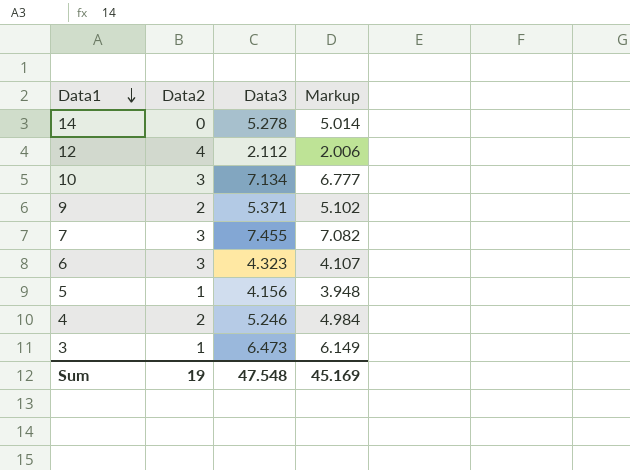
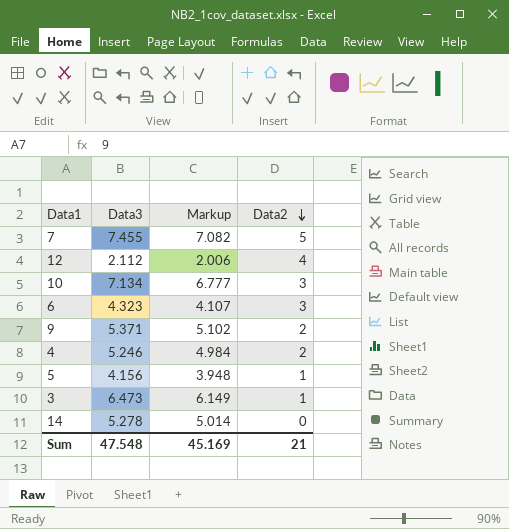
row order: Data1 descending -> Data2 descending
column Data2 | position: 2 -> 4
7 | Data2: 3 -> 5
Sum | Data2: 19 -> 21

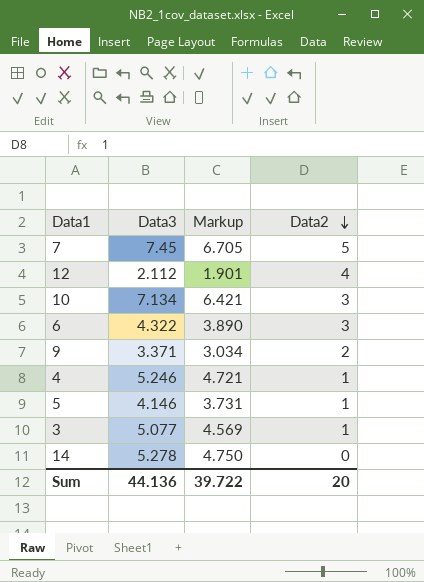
column Markup | formula: [Data3] * 0.95 -> [Data3] * 0.9
7 | Data3: 7.455 -> 7.45
6 | Data3: 4.323 -> 4.322
9 | Data3: 5.371 -> 3.371
4 | Data2: 2 -> 1
5 | Data3: 4.156 -> 4.146
3 | Data3: 6.473 -> 5.077
Sum | Data3: 47.548 -> 44.136
Sum | Markup: 45.169 -> 39.722
Sum | Data2: 21 -> 20

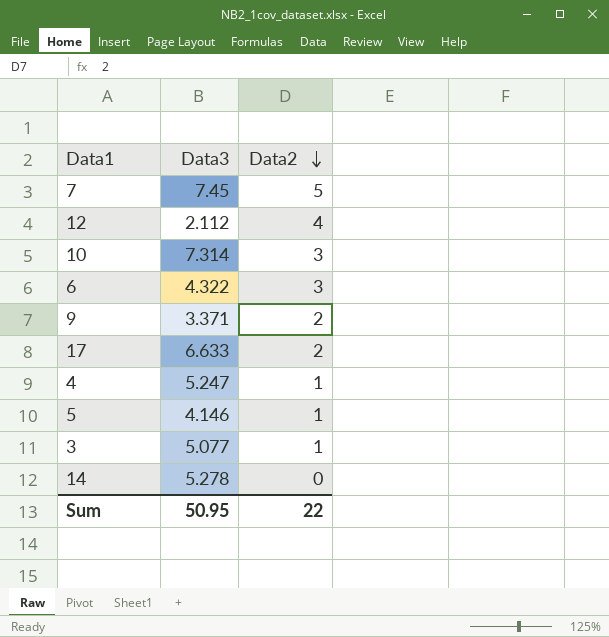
column Markup | formula: [Data3] * 0.9 -> none
10 | Data3: 7.134 -> 7.314
row 17: none -> 6.633 | 2
4 | Data3: 5.246 -> 5.247
Sum | Data3: 44.136 -> 50.95
Sum | Data2: 20 -> 22

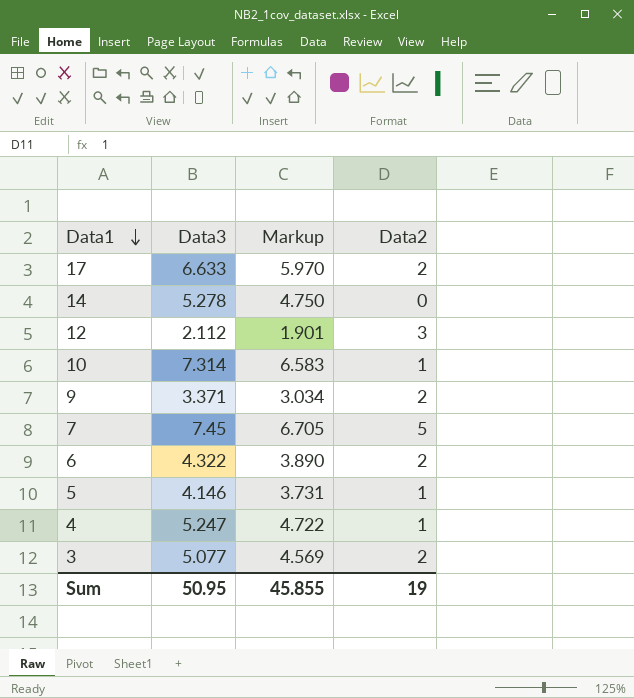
row order: Data2 descending -> Data1 descending
column Markup | formula: none -> [Data3] * 0.9
12 | Data2: 4 -> 3
10 | Data2: 3 -> 1
6 | Data2: 3 -> 2
3 | Data2: 1 -> 2
Sum | Data2: 22 -> 19

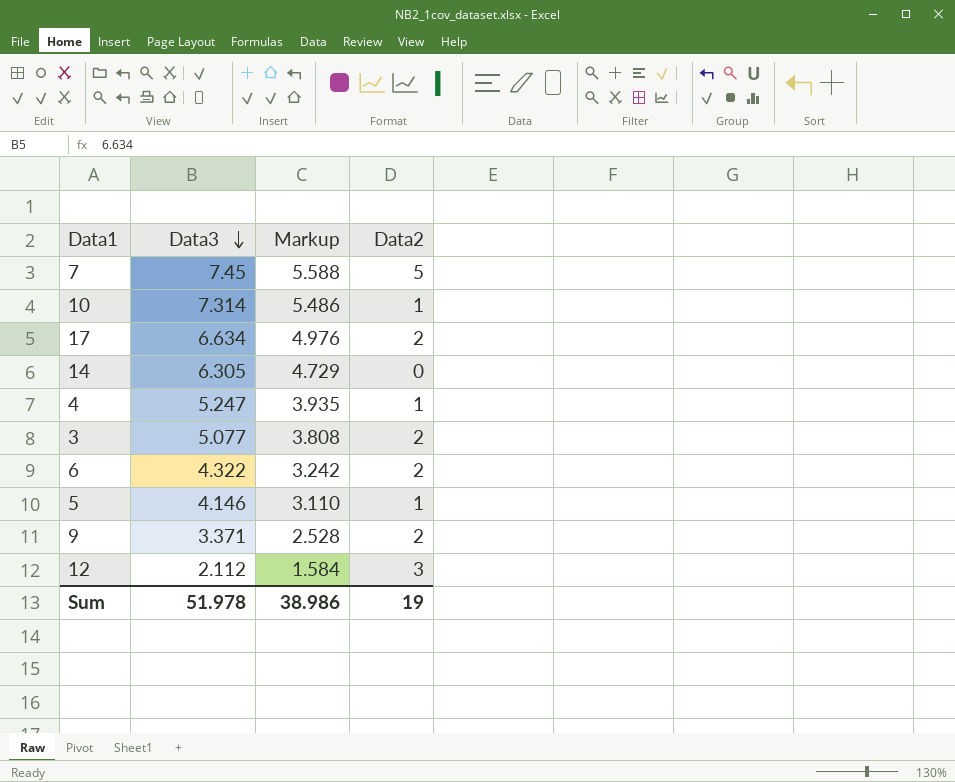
row order: Data1 descending -> Data3 descending
column Markup | formula: [Data3] * 0.9 -> [Data3] * 0.75
17 | Data3: 6.633 -> 6.634
14 | Data3: 5.278 -> 6.305
Sum | Data3: 50.95 -> 51.978
Sum | Markup: 45.855 -> 38.986

